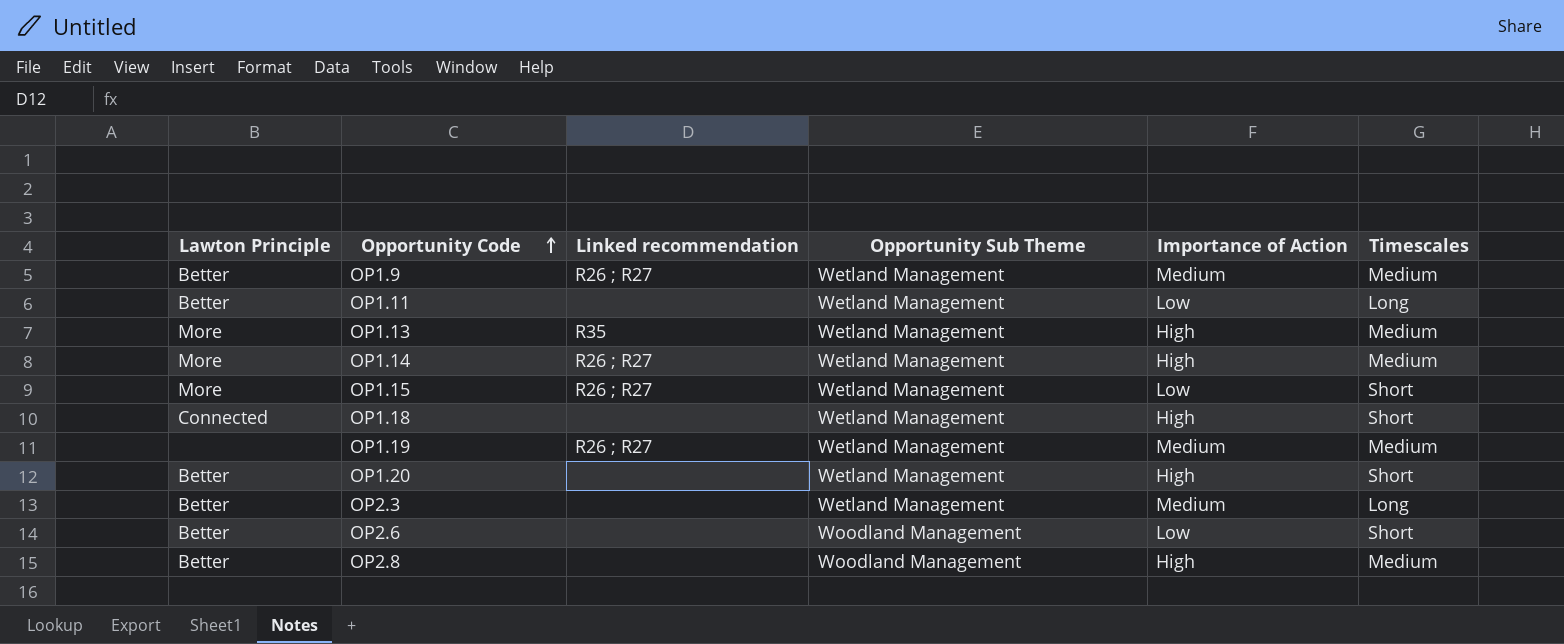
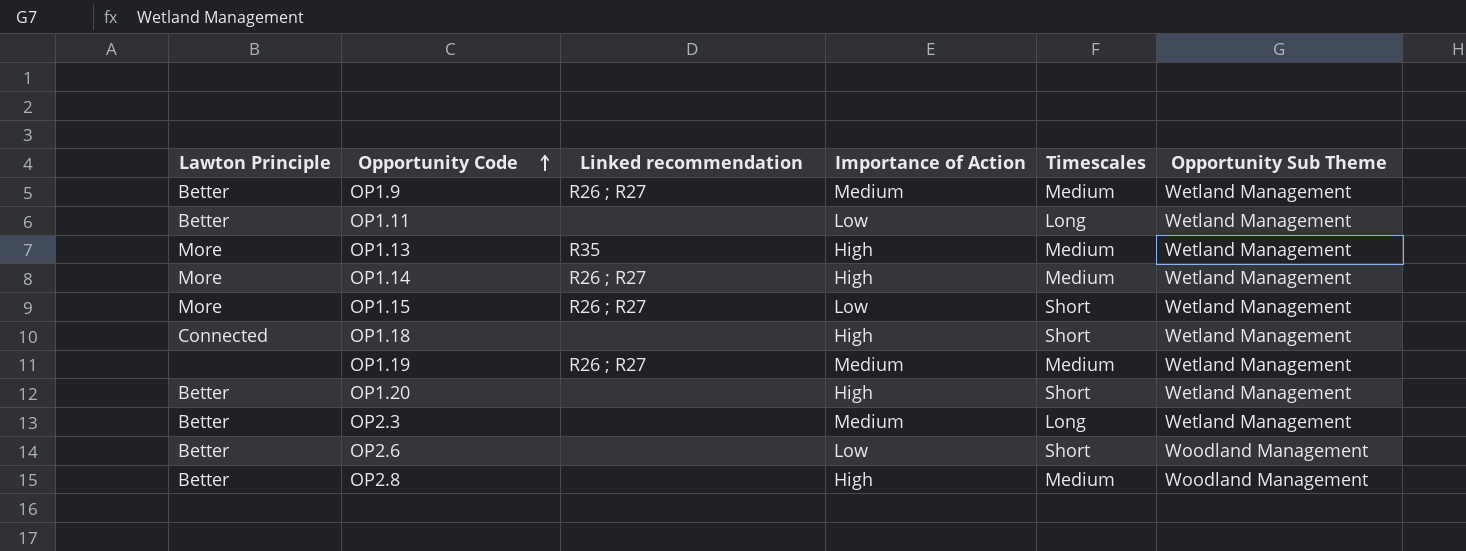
column Opportunity Sub Theme | position: 4 -> 6

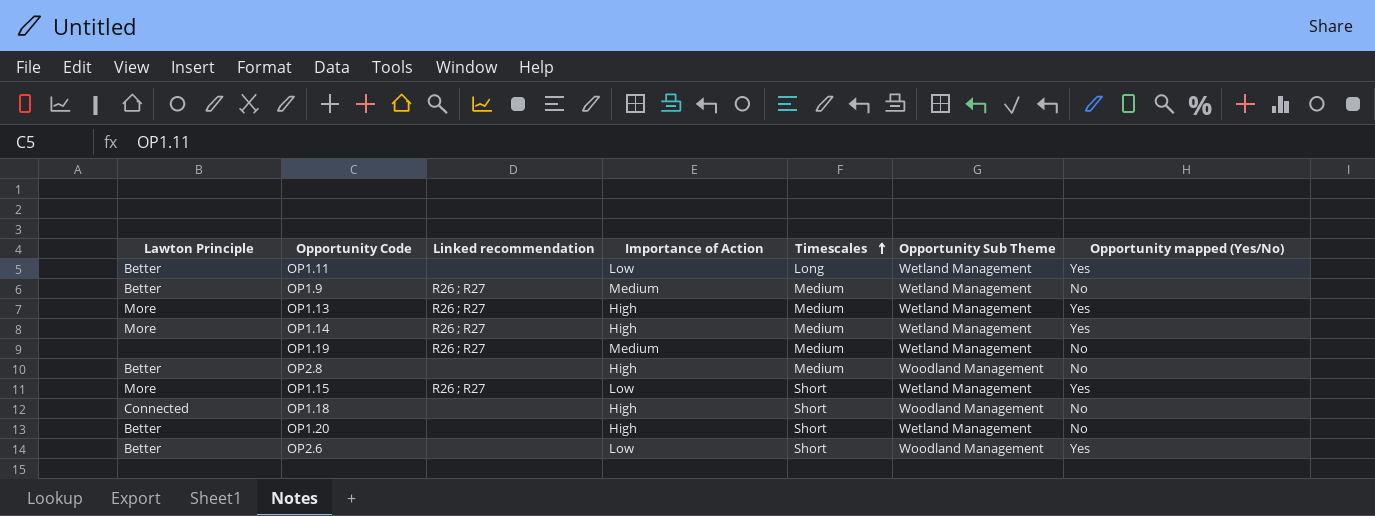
row order: Opportunity Code ascending -> Timescales ascending
column Opportunity mapped (Yes/No) | position: none -> 7
row OP2.3: Better | none | Medium | Long | Wetland Management -> none
OP1.13 | Linked recommendation: R35 -> R26 ; R27
OP1.18 | Opportunity Sub Theme: Wetland Management -> Woodland Management

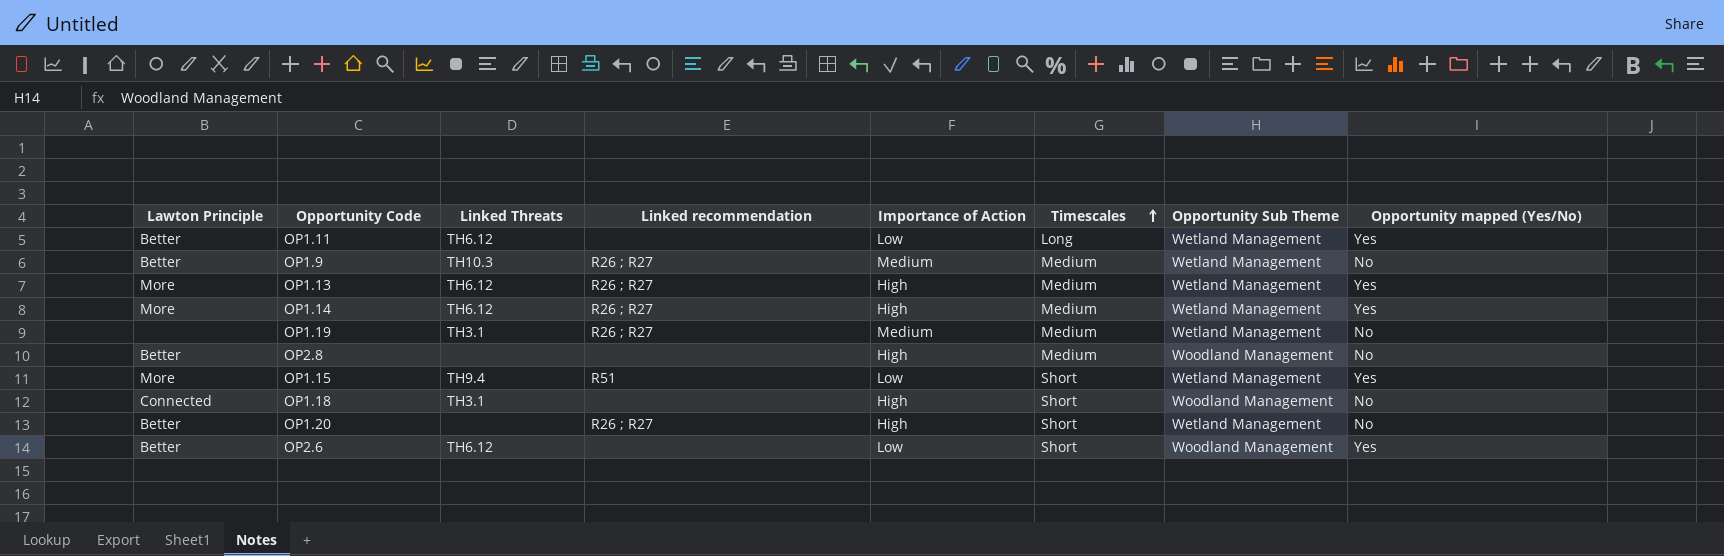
column Linked Threats | position: none -> 3
OP1.15 | Linked recommendation: R26 ; R27 -> R51
OP1.20 | Linked recommendation: none -> R26 ; R27

